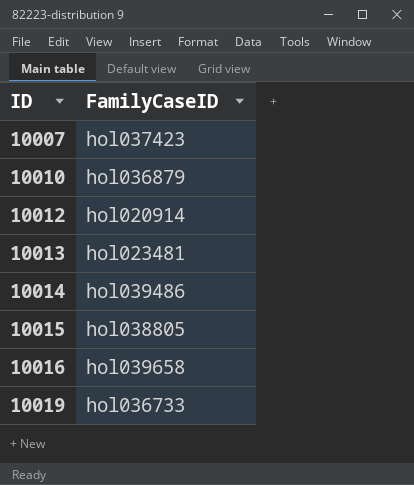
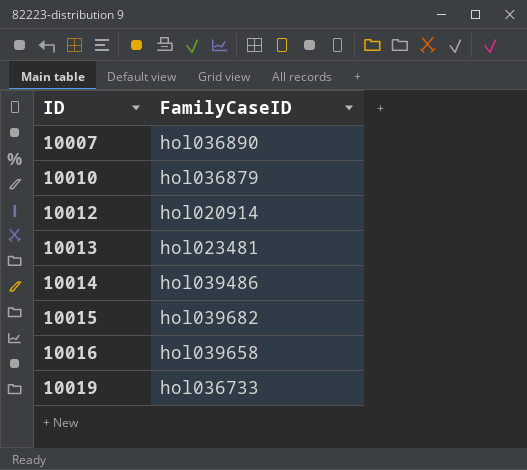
10007 | FamilyCaseID: hol037423 -> hol036890
10015 | FamilyCaseID: hol038805 -> hol039682

